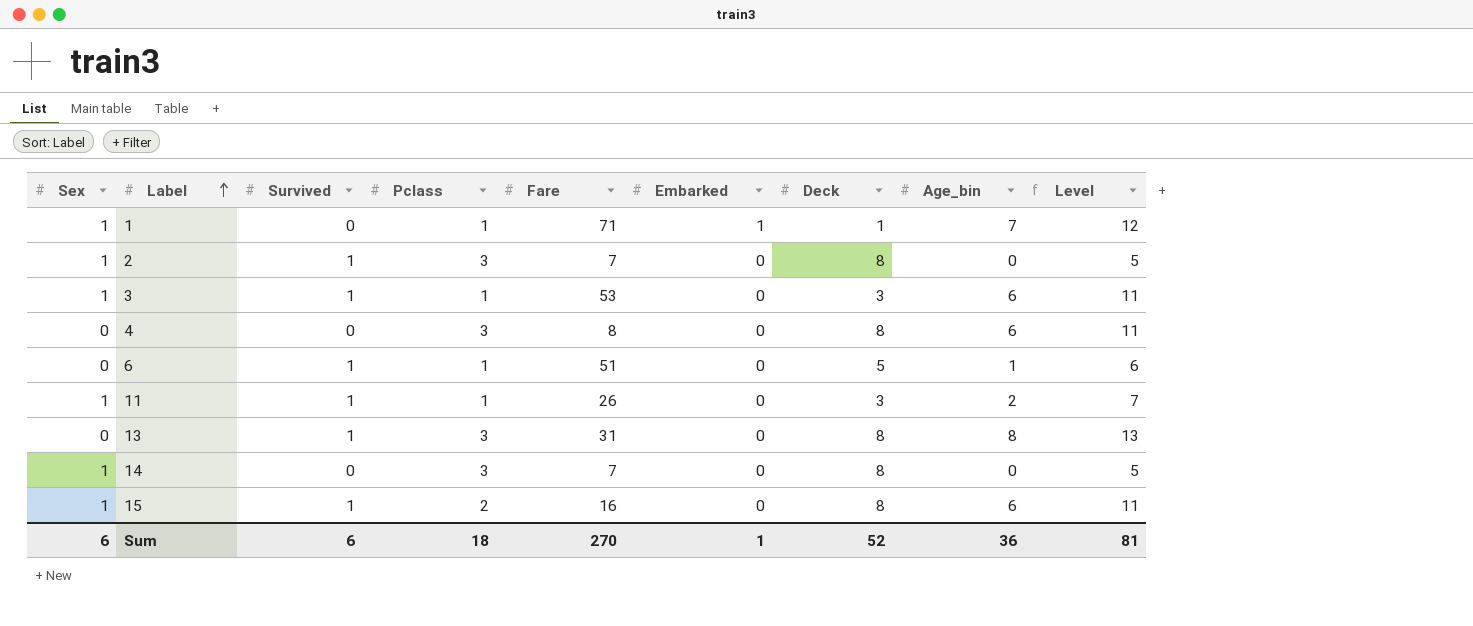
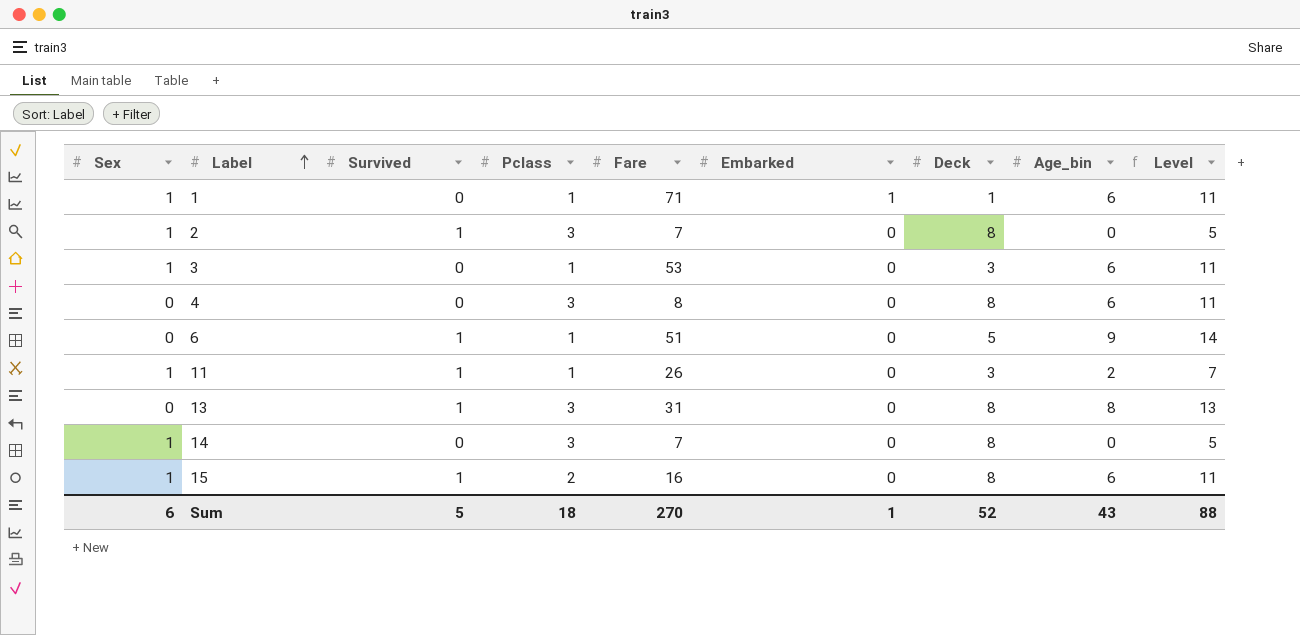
1 | Age_bin: 7 -> 6
1 | Level: 12 -> 11
3 | Survived: 1 -> 0
6 | Age_bin: 1 -> 9
6 | Level: 6 -> 14
Sum | Survived: 6 -> 5
Sum | Age_bin: 36 -> 43
Sum | Level: 81 -> 88

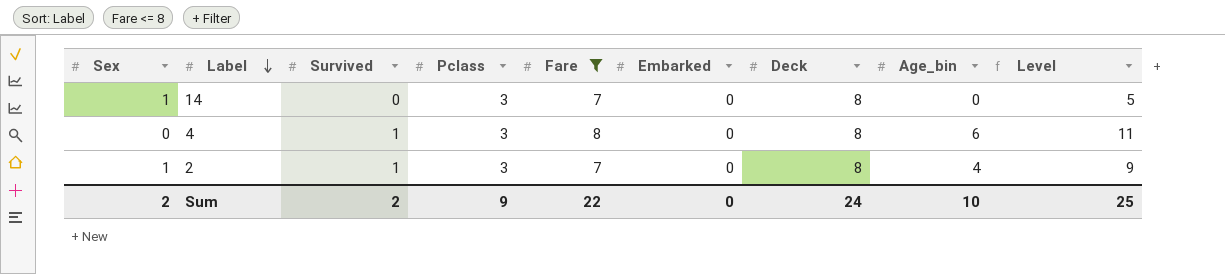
filter: none -> Fare <= 8
row order: Label ascending -> Label descending
4 | Survived: 0 -> 1
2 | Age_bin: 0 -> 4
2 | Level: 5 -> 9
Sum | Sex: 6 -> 2
Sum | Survived: 5 -> 2
Sum | Pclass: 18 -> 9
Sum | Fare: 270 -> 22
Sum | Embarked: 1 -> 0
Sum | Deck: 52 -> 24
Sum | Age_bin: 43 -> 10
Sum | Level: 88 -> 25

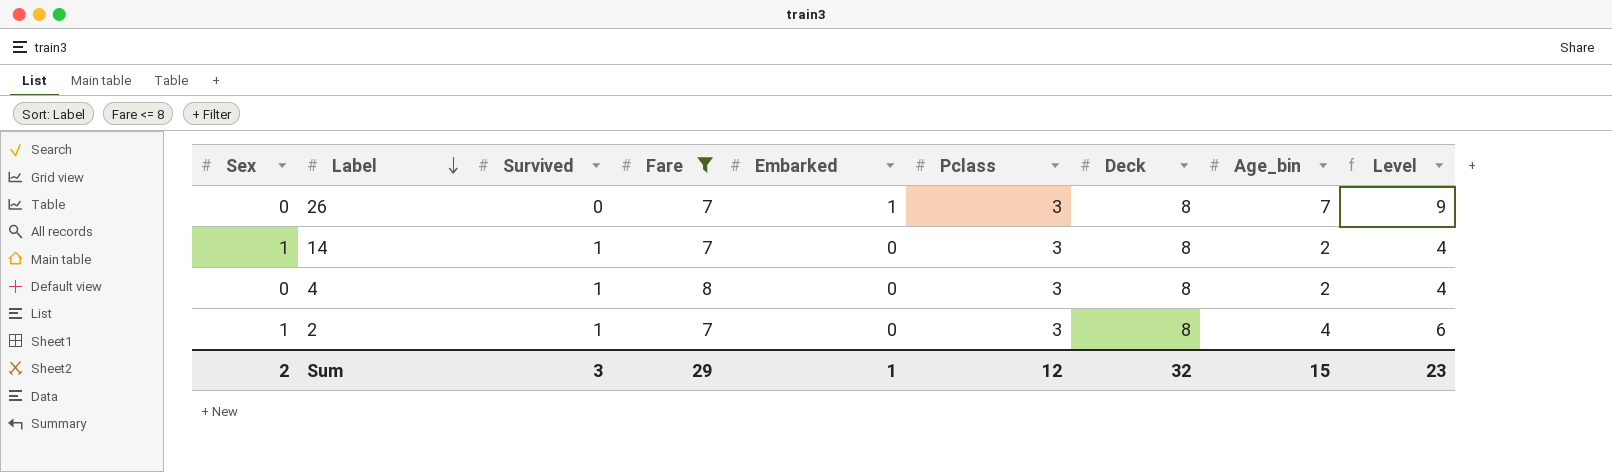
column Pclass | position: 4 -> 6
column Level | formula: [Age_bin] + 5 -> [Age_bin] + 2
row 26: none -> 0 | 0 | 7 | 1 | 3 | 8 | 7 | 9
14 | Survived: 0 -> 1
14 | Age_bin: 0 -> 2
4 | Age_bin: 6 -> 2
Sum | Survived: 2 -> 3
Sum | Fare: 22 -> 29
Sum | Embarked: 0 -> 1
Sum | Pclass: 9 -> 12
Sum | Deck: 24 -> 32
Sum | Age_bin: 10 -> 15
Sum | Level: 25 -> 23

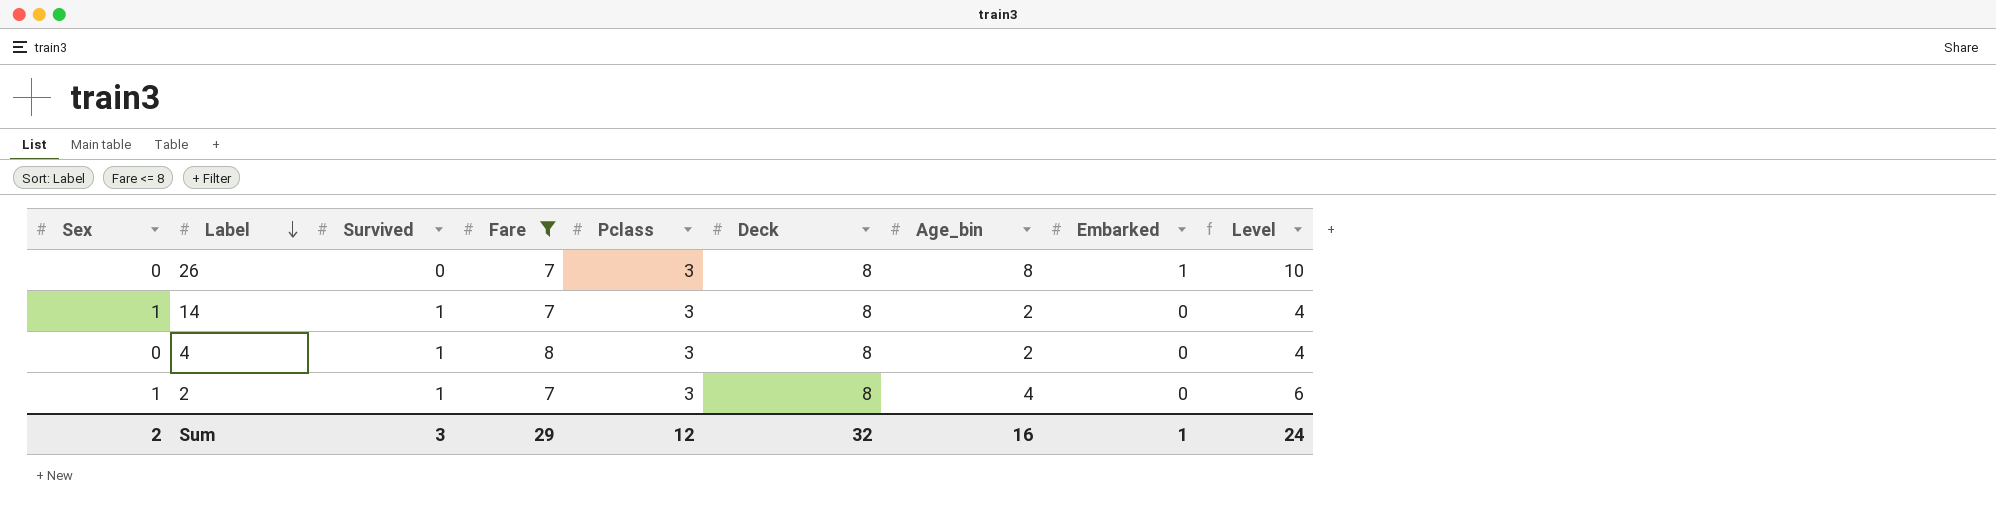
column Embarked | position: 5 -> 8
26 | Age_bin: 7 -> 8
26 | Level: 9 -> 10
Sum | Age_bin: 15 -> 16
Sum | Level: 23 -> 24

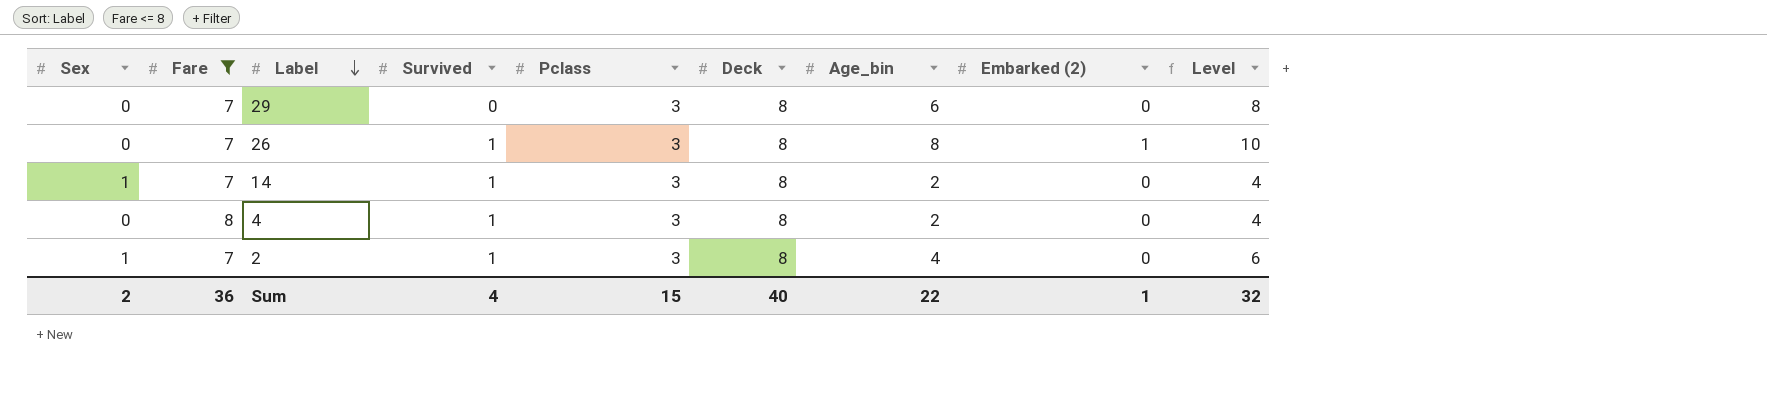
column Fare | position: 4 -> 2
column name: Embarked -> Embarked (2)
row 29: none -> 0 | 7 | 0 | 3 | 8 | 6 | 0 | 8
26 | Survived: 0 -> 1
Sum | Fare: 29 -> 36
Sum | Survived: 3 -> 4
Sum | Pclass: 12 -> 15
Sum | Deck: 32 -> 40
Sum | Age_bin: 16 -> 22
Sum | Level: 24 -> 32

